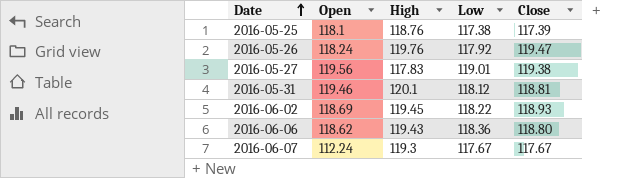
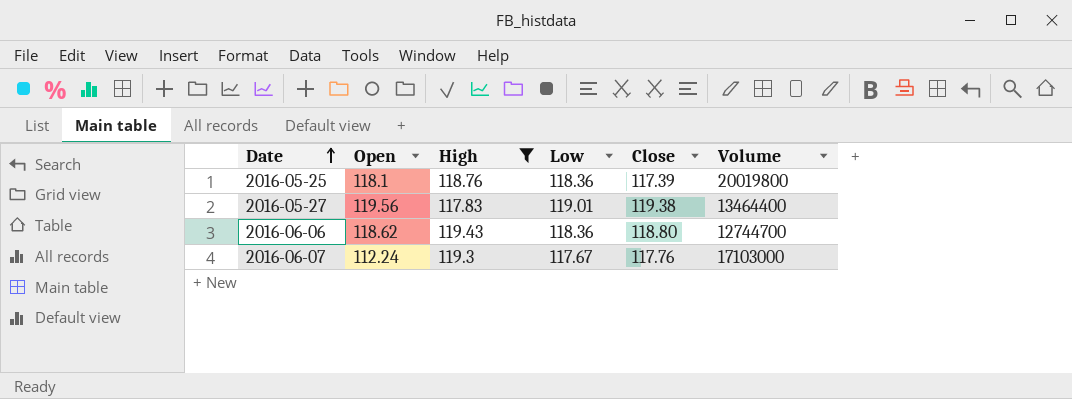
filter: none -> High <= 119.43
column Volume | position: none -> 6
2016-05-25 | Low: 117.38 -> 118.36
2016-06-07 | Close: 117.67 -> 117.76

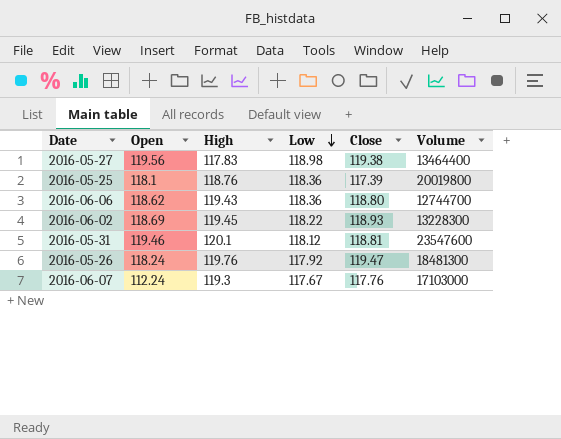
filter: High <= 119.43 -> none
row order: Date ascending -> Low descending
2016-05-27 | Low: 119.01 -> 118.98

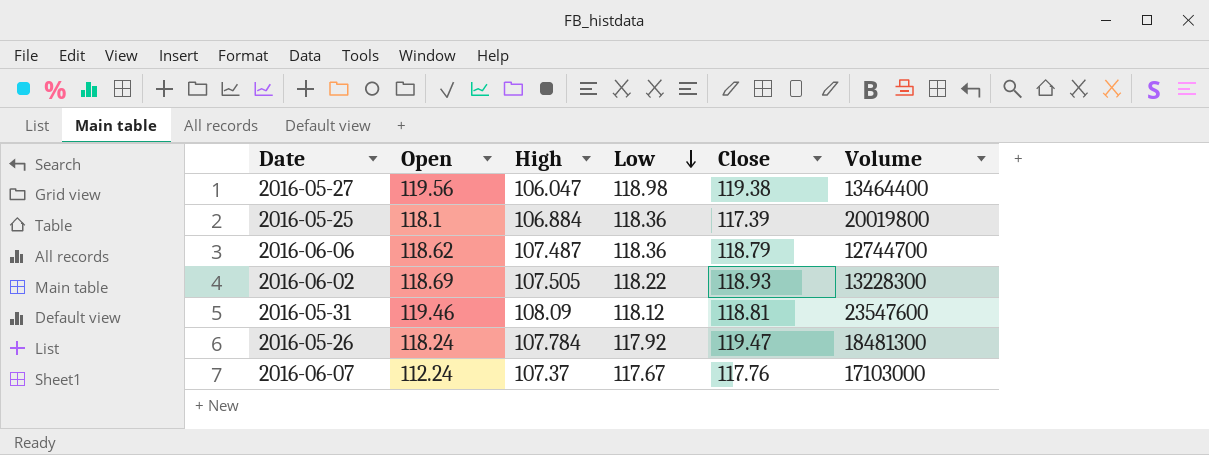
2016-05-27 | High: 117.83 -> 106.047
2016-05-25 | High: 118.76 -> 106.884
2016-06-06 | High: 119.43 -> 107.487
2016-06-06 | Close: 118.80 -> 118.79
2016-06-02 | High: 119.45 -> 107.505
2016-05-31 | High: 120.1 -> 108.09
2016-05-26 | High: 119.76 -> 107.784
2016-06-07 | High: 119.3 -> 107.37

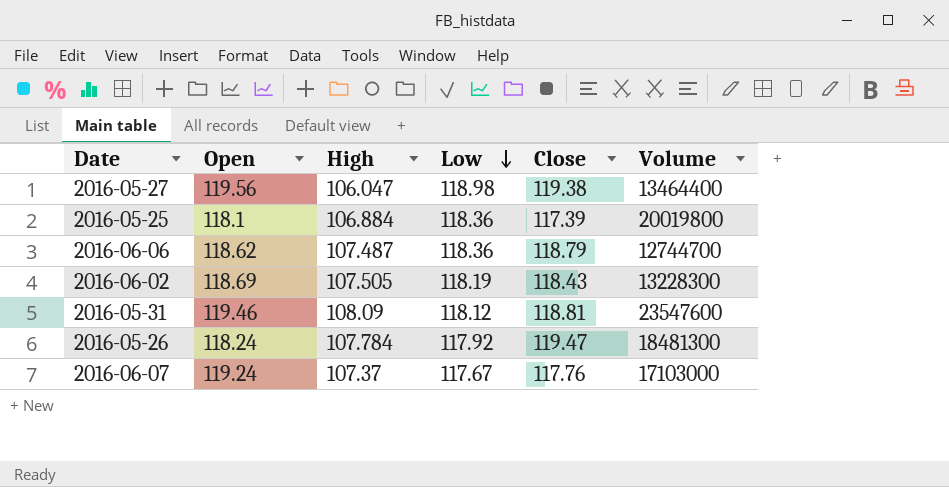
2016-06-02 | Low: 118.22 -> 118.19
2016-06-02 | Close: 118.93 -> 118.43
2016-06-07 | Open: 112.24 -> 119.24

